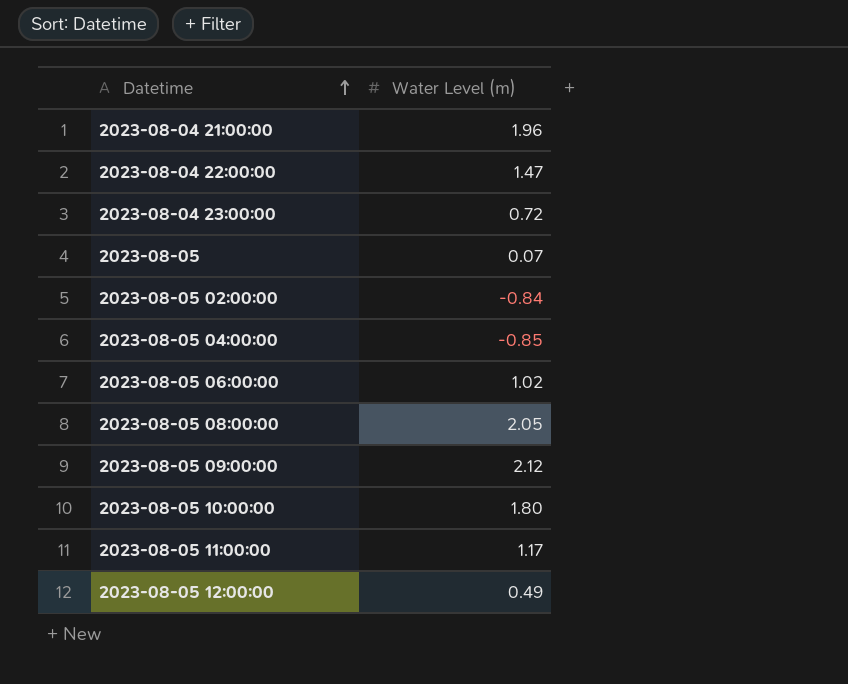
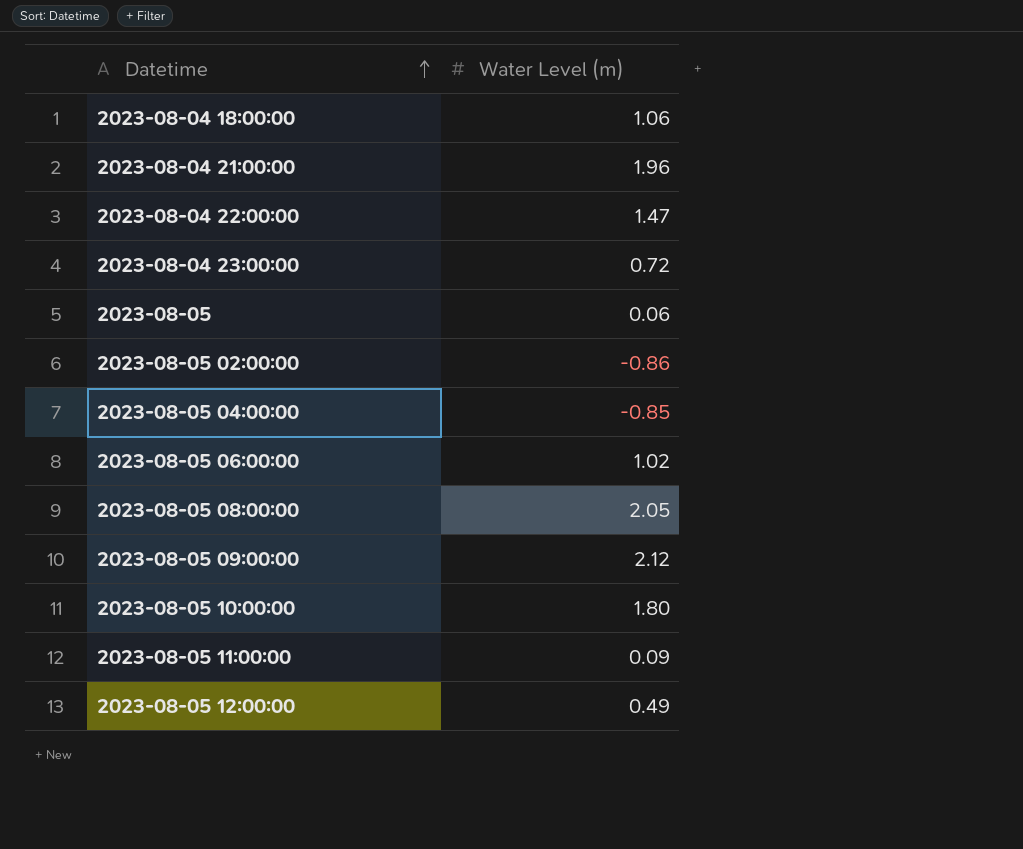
row 2023-08-04 18:00:00: none -> 1.06
2023-08-05 | Water Level (m): 0.07 -> 0.06
2023-08-05 02:00:00 | Water Level (m): -0.84 -> -0.86
2023-08-05 11:00:00 | Water Level (m): 1.17 -> 0.09

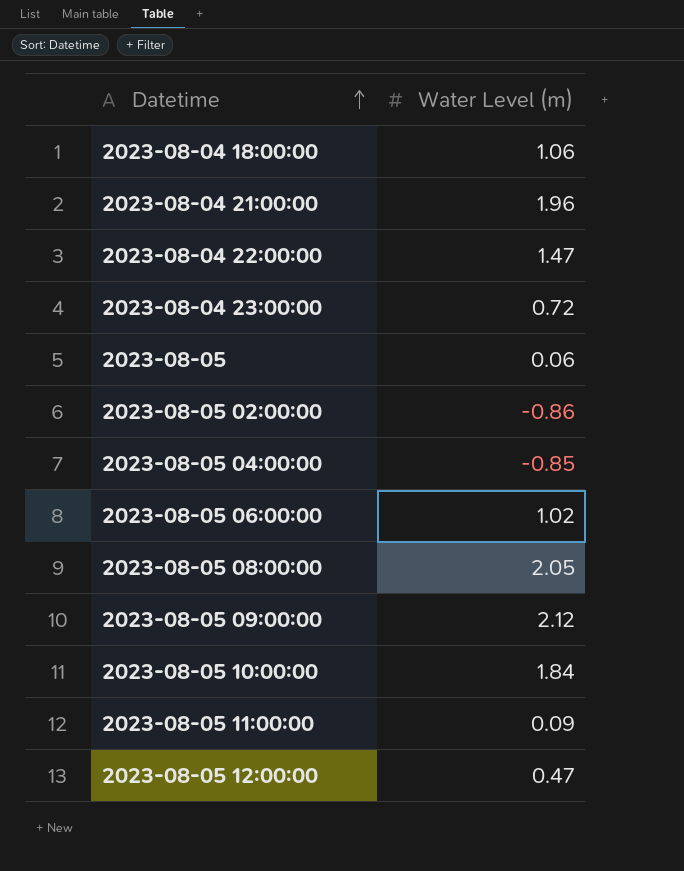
2023-08-05 10:00:00 | Water Level (m): 1.80 -> 1.84
2023-08-05 12:00:00 | Water Level (m): 0.49 -> 0.47

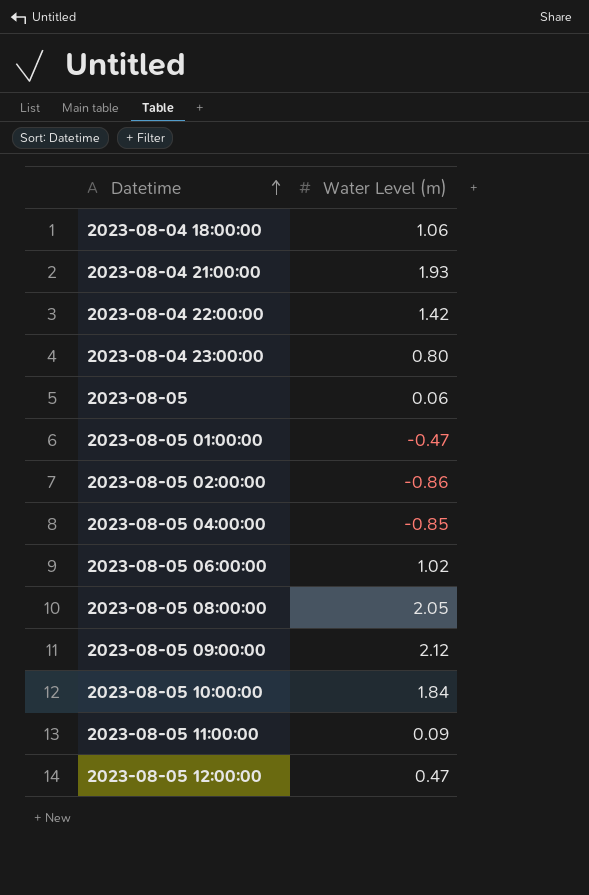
2023-08-04 21:00:00 | Water Level (m): 1.96 -> 1.93
2023-08-04 22:00:00 | Water Level (m): 1.47 -> 1.42
2023-08-04 23:00:00 | Water Level (m): 0.72 -> 0.80
row 2023-08-05 01:00:00: none -> -0.47

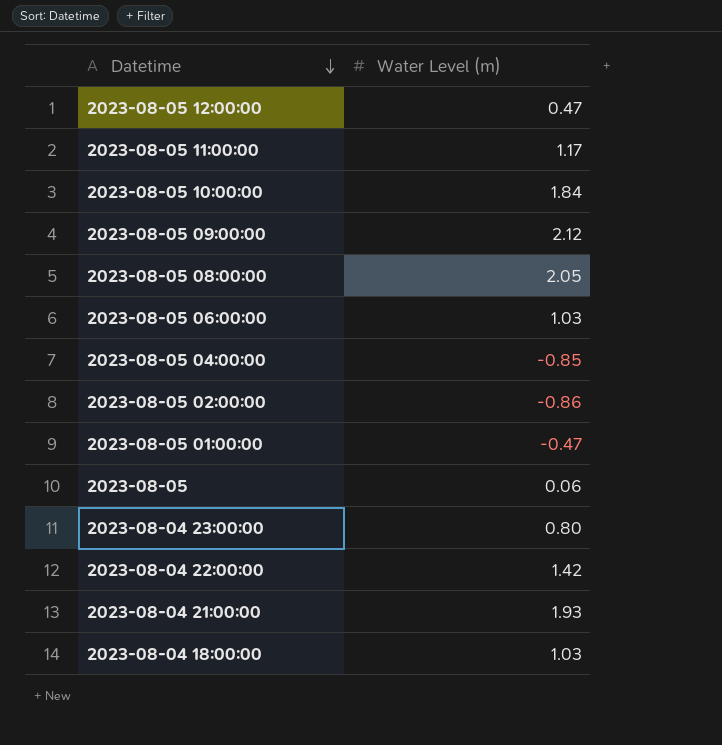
row order: Datetime ascending -> Datetime descending
2023-08-05 11:00:00 | Water Level (m): 0.09 -> 1.17
2023-08-05 06:00:00 | Water Level (m): 1.02 -> 1.03
2023-08-04 18:00:00 | Water Level (m): 1.06 -> 1.03

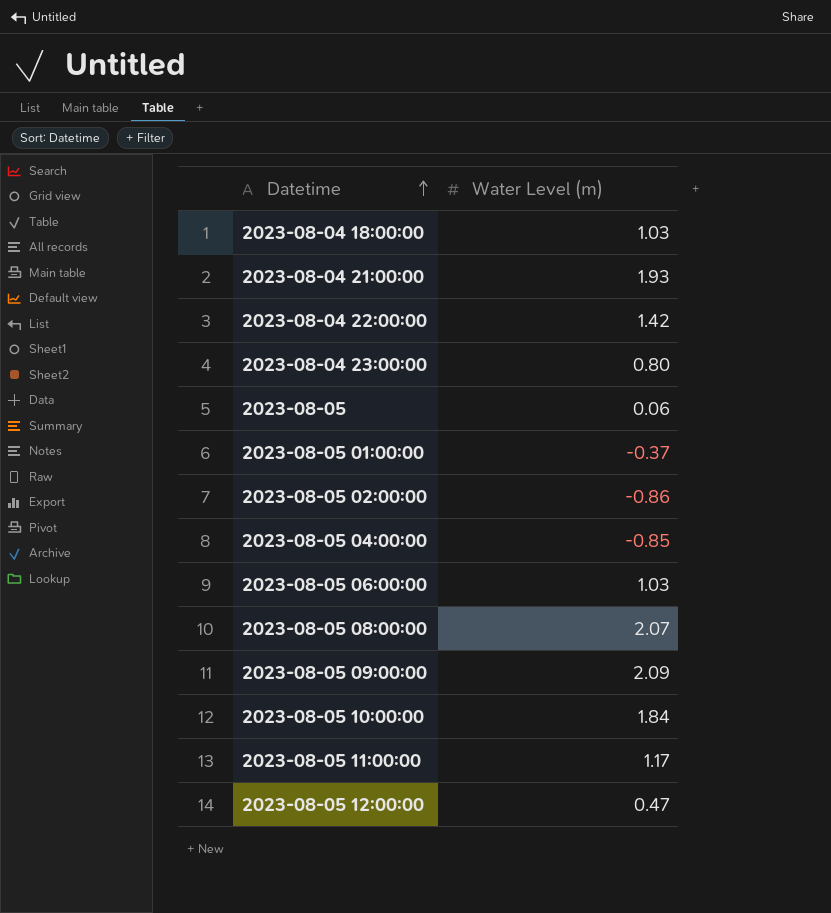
row order: Datetime descending -> Datetime ascending
2023-08-05 01:00:00 | Water Level (m): -0.47 -> -0.37
2023-08-05 08:00:00 | Water Level (m): 2.05 -> 2.07
2023-08-05 09:00:00 | Water Level (m): 2.12 -> 2.09

